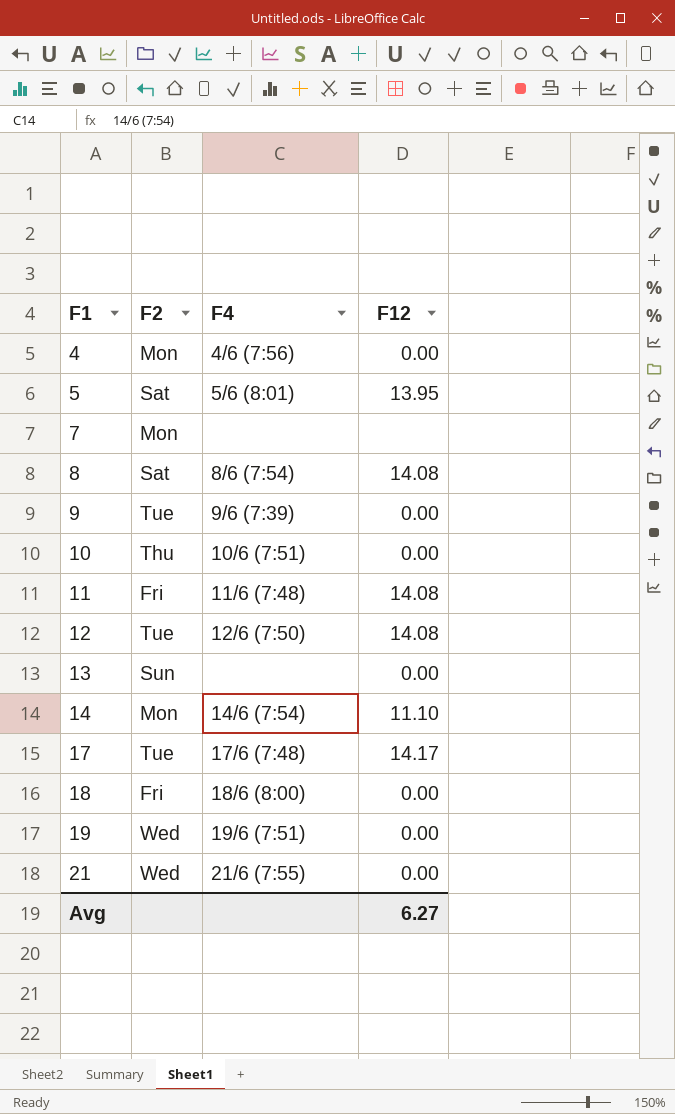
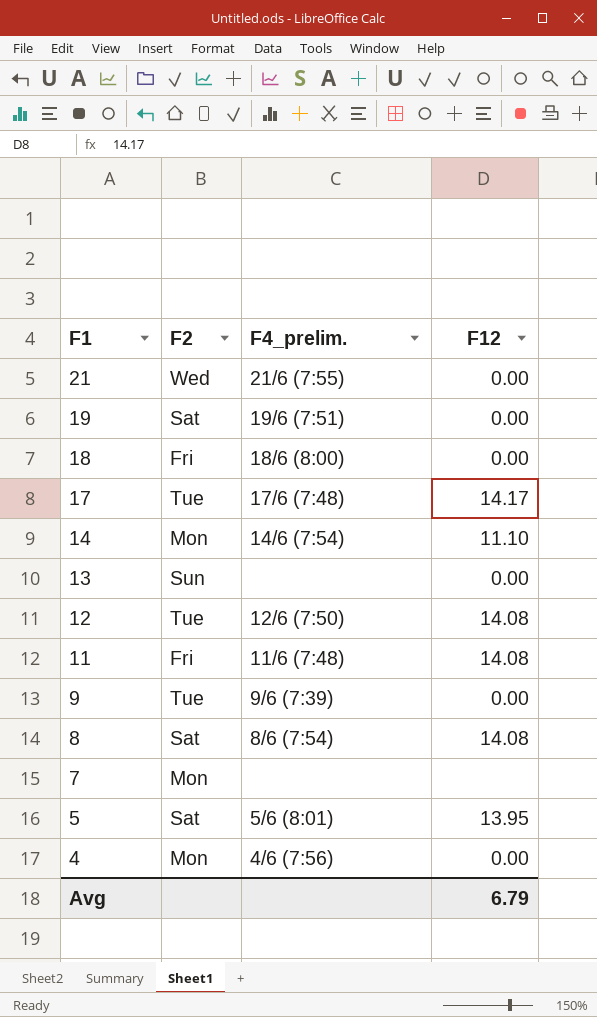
row order: F1 ascending -> F1 descending
column name: F4 -> F4_prelim.
row 10: Thu | 10/6 (7:51) | 0.00 -> none
19 | F2: Wed -> Sat
Avg | F12: 6.27 -> 6.79

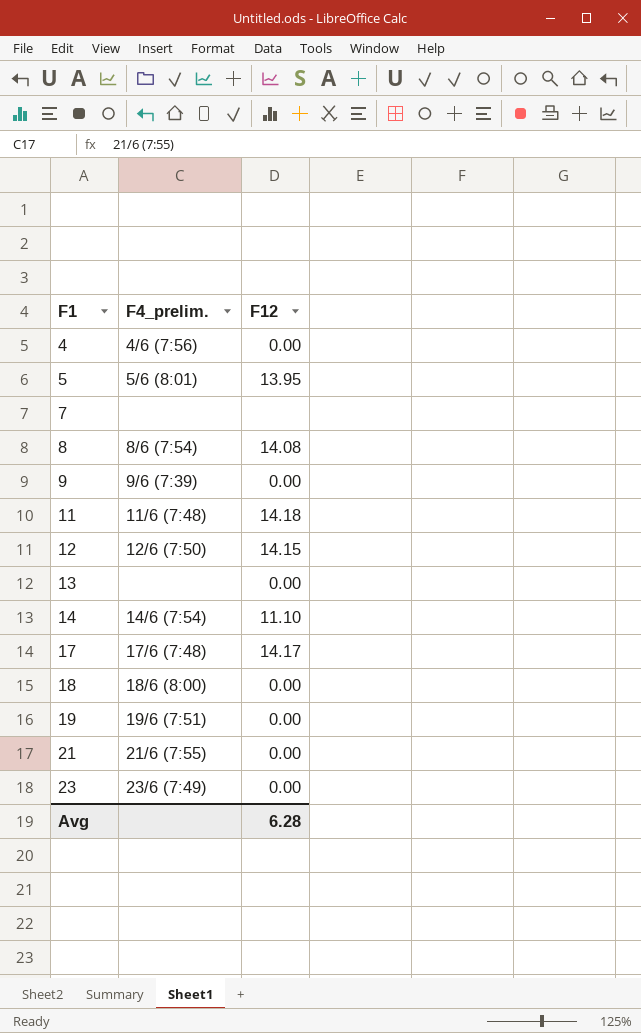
row order: F1 descending -> F1 ascending
column F2 | position: 2 -> none
11 | F12: 14.08 -> 14.18
12 | F12: 14.08 -> 14.15
row 23: none -> 23/6 (7:49) | 0.00
Avg | F12: 6.79 -> 6.28

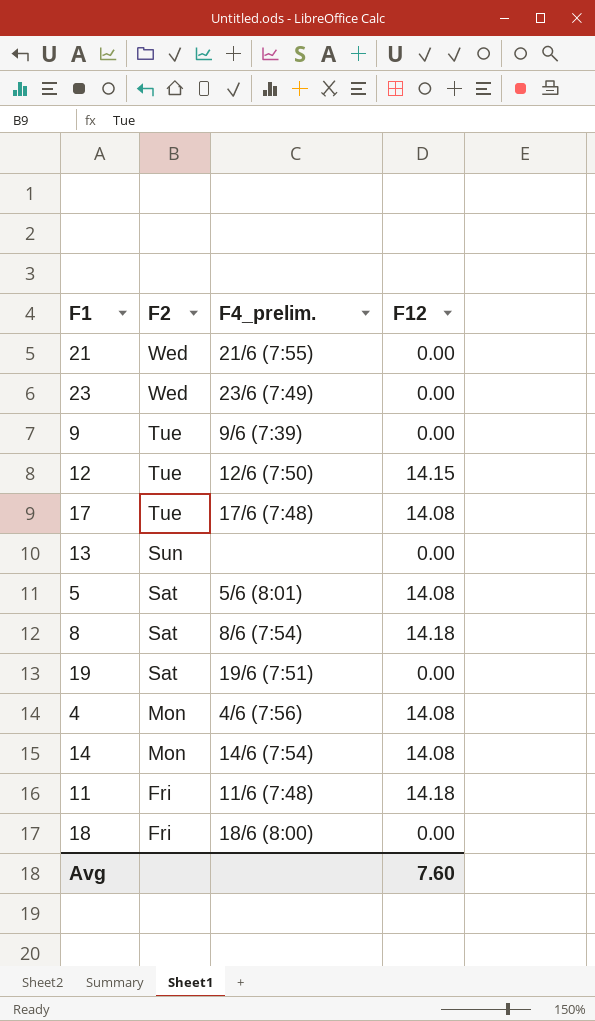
row order: F1 ascending -> F2 descending
column F2 | position: none -> 2
row 7: none | none -> none
17 | F12: 14.17 -> 14.08
5 | F12: 13.95 -> 14.08
8 | F12: 14.08 -> 14.18
4 | F12: 0.00 -> 14.08
14 | F12: 11.10 -> 14.08
Avg | F12: 6.28 -> 7.60

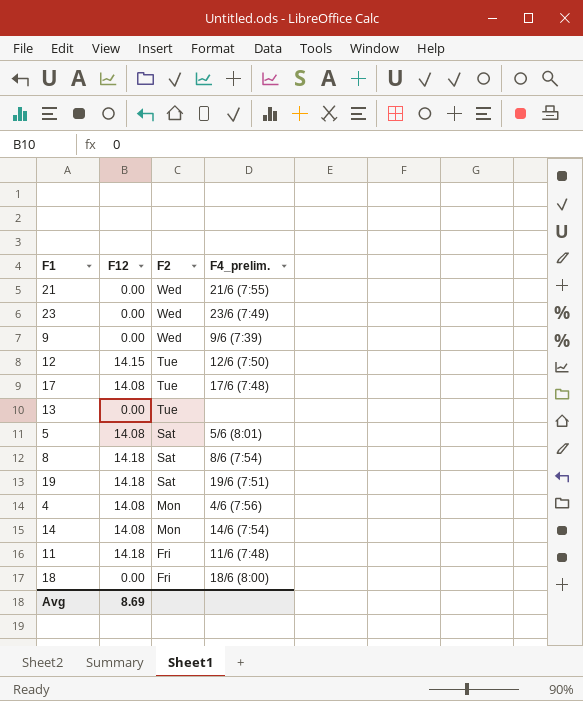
column F12 | position: 4 -> 2
9 | F2: Tue -> Wed
13 | F2: Sun -> Tue
19 | F12: 0.00 -> 14.18
Avg | F12: 7.60 -> 8.69

